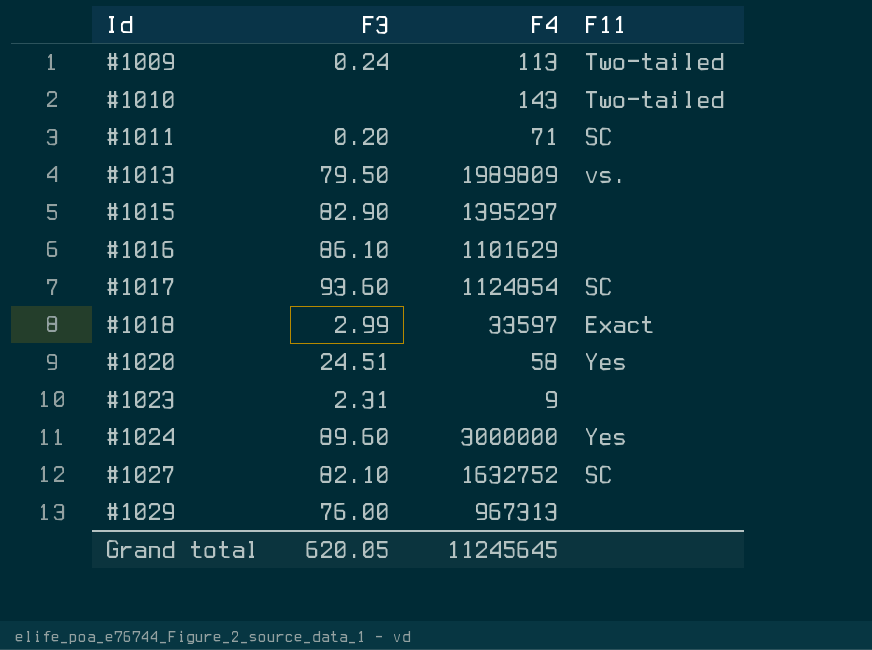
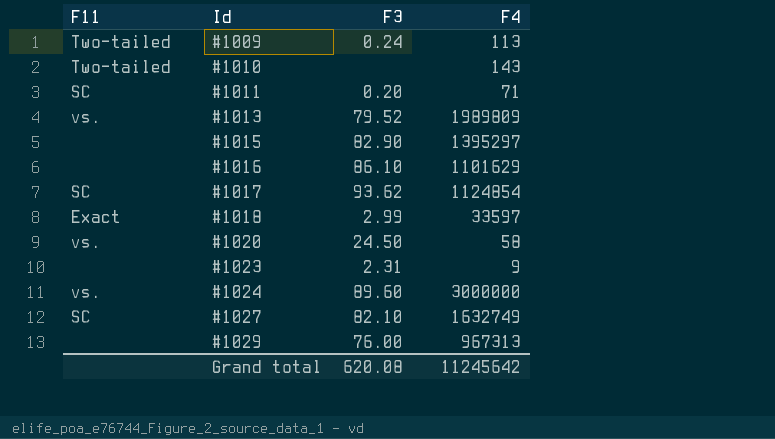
column F11 | position: 4 -> 1
#1013 | F3: 79.50 -> 79.52
#1017 | F3: 93.60 -> 93.62
#1020 | F11: Yes -> vs.
#1020 | F3: 24.51 -> 24.50
#1024 | F11: Yes -> vs.
#1027 | F4: 1632752 -> 1632749
Grand total | F3: 620.05 -> 620.08
Grand total | F4: 11245645 -> 11245642

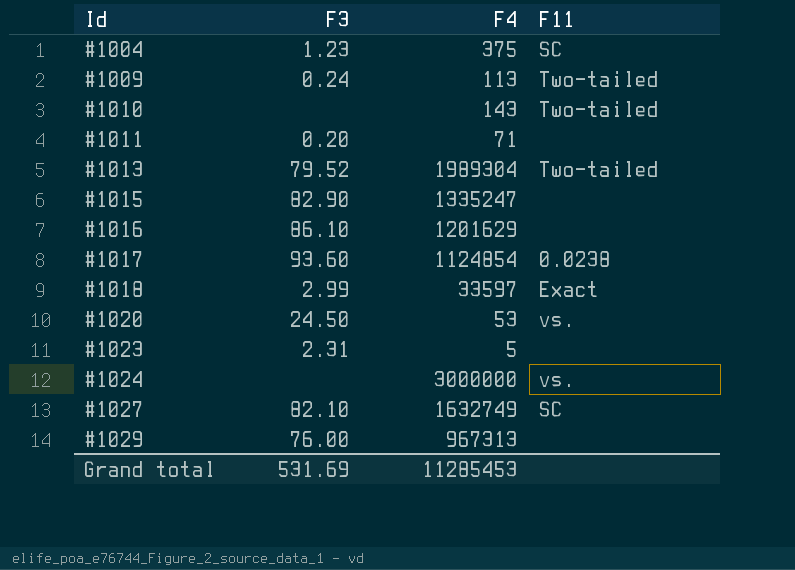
column F11 | position: 1 -> 4
row #1004: none -> 1.23 | 375 | SC
#1011 | F11: SC -> none
#1013 | F4: 1989809 -> 1989304
#1013 | F11: vs. -> Two-tailed
#1015 | F4: 1395297 -> 1335247
#1016 | F4: 1101629 -> 1201629
#1017 | F3: 93.62 -> 93.60
#1017 | F11: SC -> 0.0238
#1020 | F4: 58 -> 53
#1023 | F4: 9 -> 5
#1024 | F3: 89.60 -> none
Grand total | F3: 620.08 -> 531.69
Grand total | F4: 11245642 -> 11285453

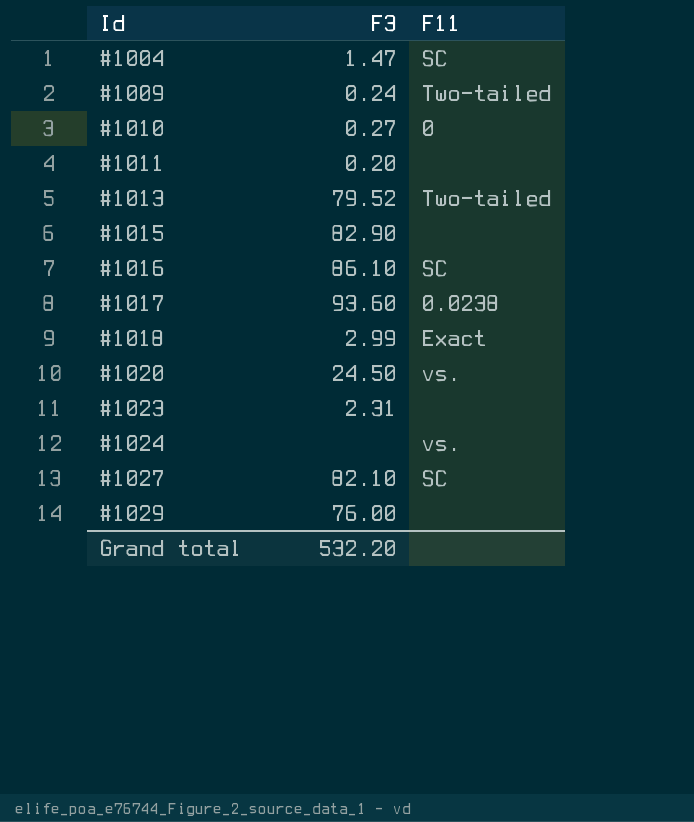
column F4 | position: 3 -> none
#1004 | F3: 1.23 -> 1.47
#1010 | F3: none -> 0.27
#1010 | F11: Two-tailed -> 0
#1016 | F11: none -> SC
Grand total | F3: 531.69 -> 532.20

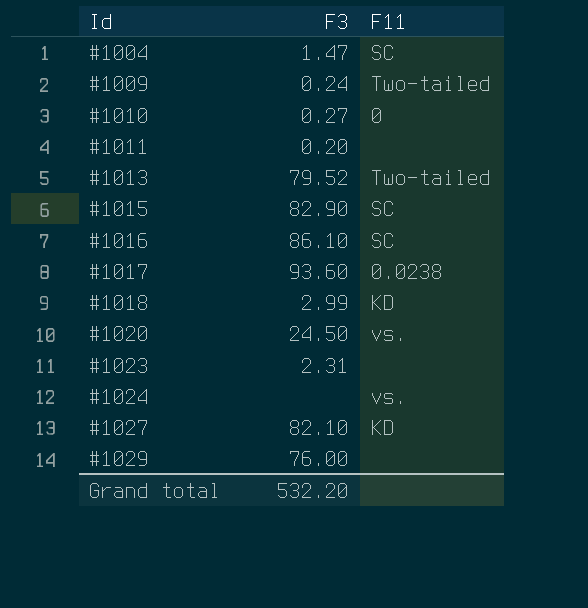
#1015 | F11: none -> SC
#1018 | F11: Exact -> KD
#1027 | F11: SC -> KD

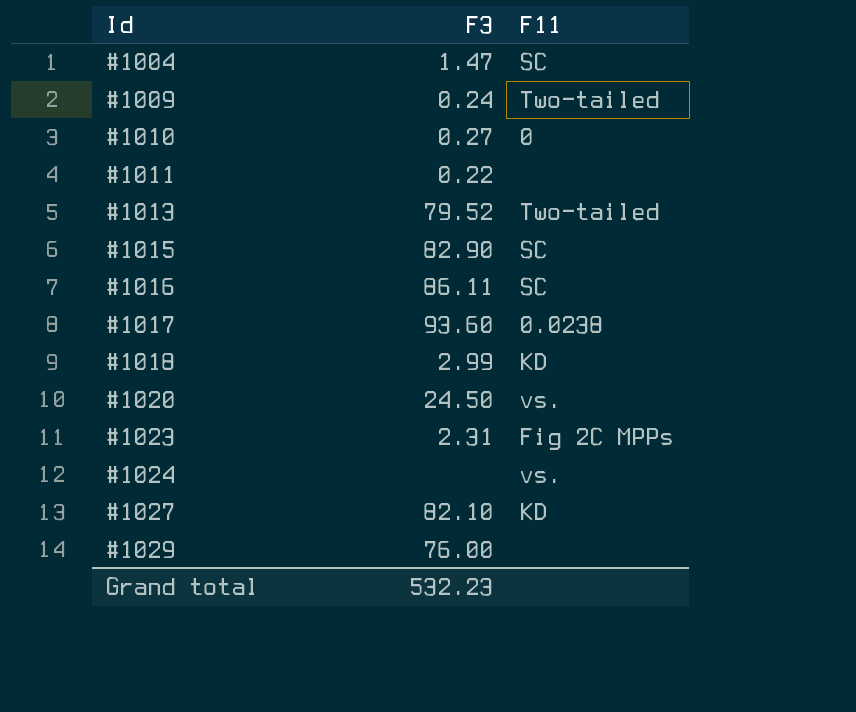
#1011 | F3: 0.20 -> 0.22
#1016 | F3: 86.10 -> 86.11
#1023 | F11: none -> Fig 2C MPPs
Grand total | F3: 532.20 -> 532.23

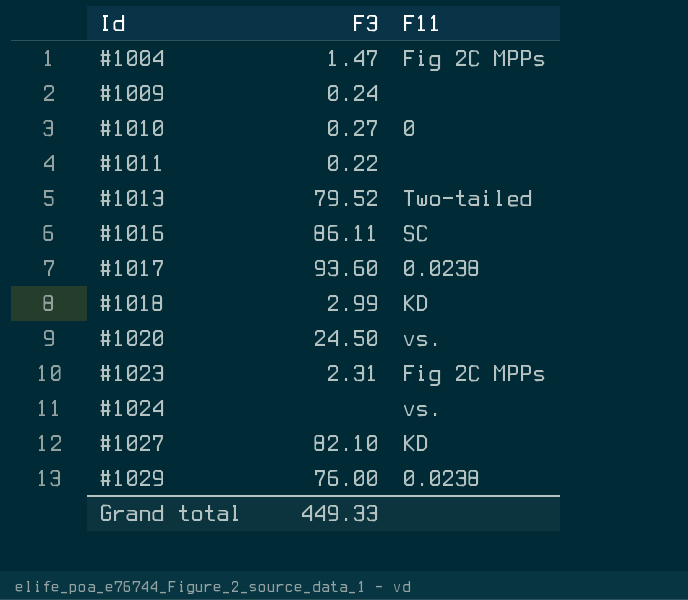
row #1015: 82.90 | SC -> none
#1004 | F11: SC -> Fig 2C MPPs
#1009 | F11: Two-tailed -> none
#1029 | F11: none -> 0.0238
Grand total | F3: 532.23 -> 449.33

